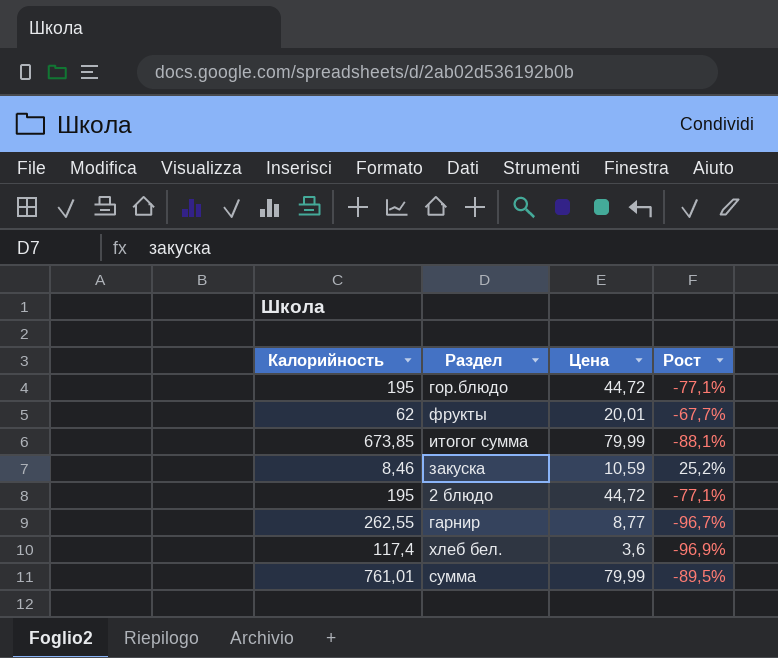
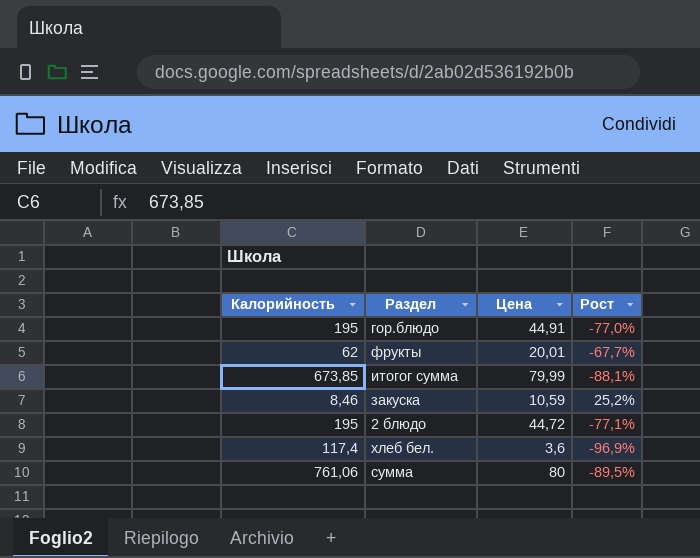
row гарнир: 262,55 | 8,77 | -96,7% -> none
гор.блюдо | Цена: 44,72 -> 44,91
гор.блюдо | Рост: -77,1% -> -77,0%
сумма | Калорийность: 761,01 -> 761,06
сумма | Цена: 79,99 -> 80

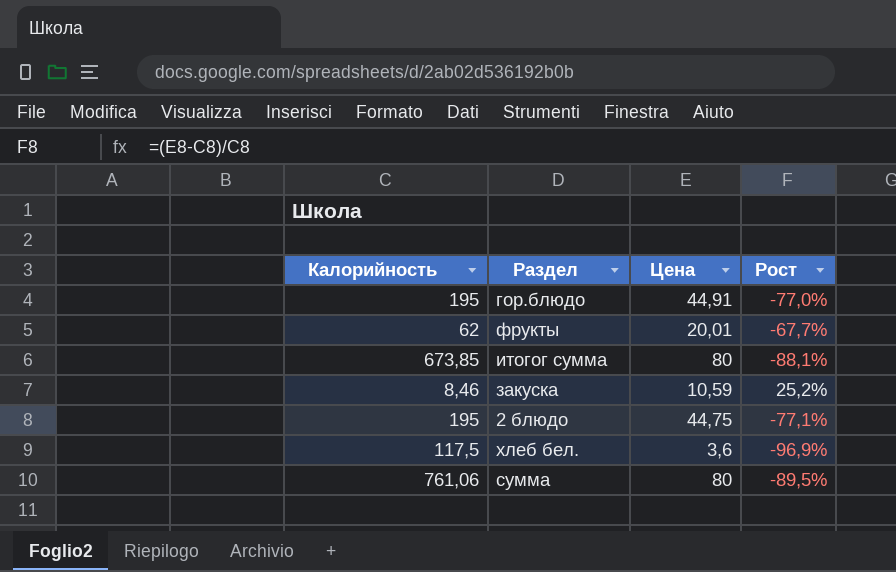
итогог сумма | Цена: 79,99 -> 80
2 блюдо | Цена: 44,72 -> 44,75
хлеб бел. | Калорийность: 117,4 -> 117,5

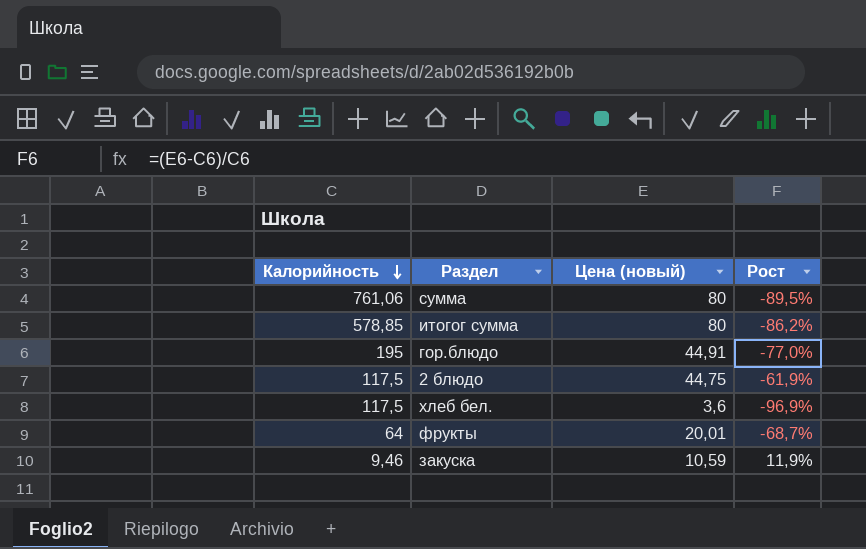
row order: none -> Калорийность descending
column name: Цена -> Цена (новый)
итогог сумма | Калорийность: 673,85 -> 578,85
итогог сумма | Рост: -88,1% -> -86,2%
2 блюдо | Калорийность: 195 -> 117,5
2 блюдо | Рост: -77,1% -> -61,9%
фрукты | Калорийность: 62 -> 64
фрукты | Рост: -67,7% -> -68,7%
закуска | Калорийность: 8,46 -> 9,46
закуска | Рост: 25,2% -> 11,9%

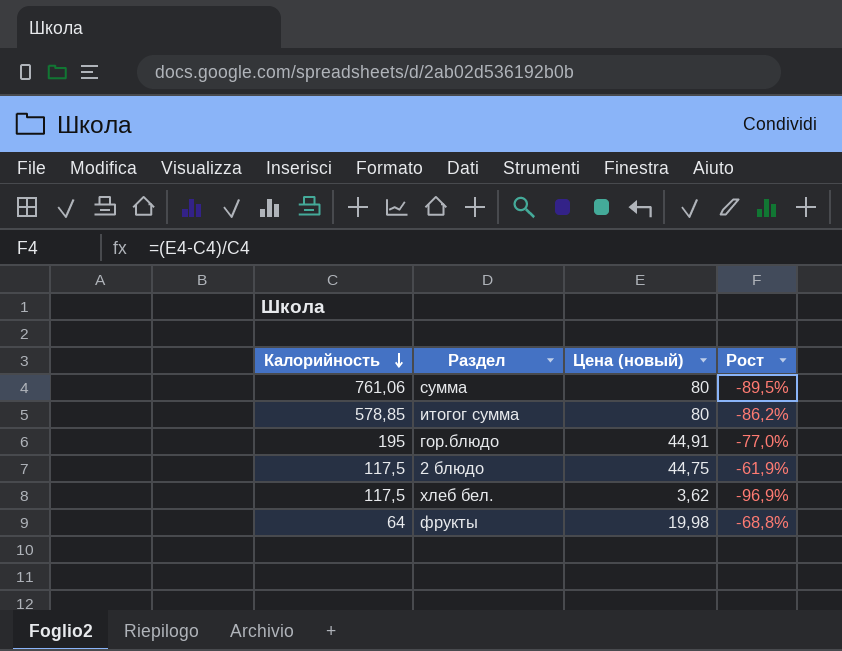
row закуска: 9,46 | 10,59 | 11,9% -> none
хлеб бел. | Цена (новый): 3,6 -> 3,62
фрукты | Цена (новый): 20,01 -> 19,98
фрукты | Рост: -68,7% -> -68,8%

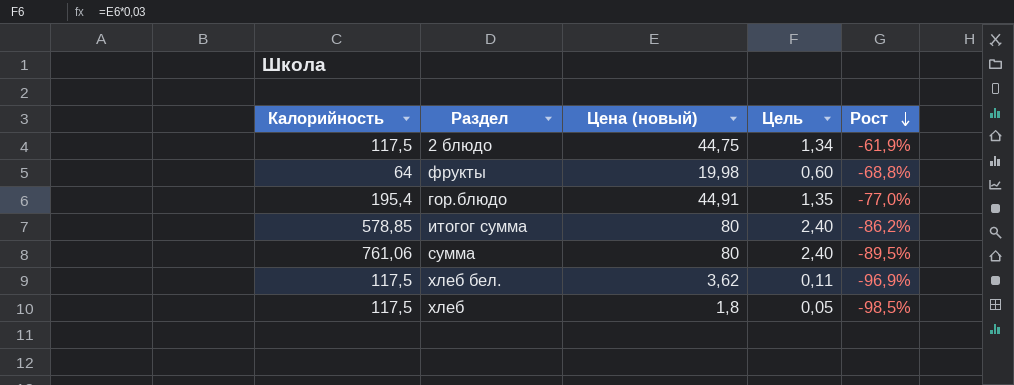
row order: Калорийность descending -> Рост descending
column Цель | formula: none -> [Цена (новый)] * 0,03
гор.блюдо | Калорийность: 195 -> 195,4
row хлеб: none -> 117,5 | 1,8 | 0,05 | -98,5%

